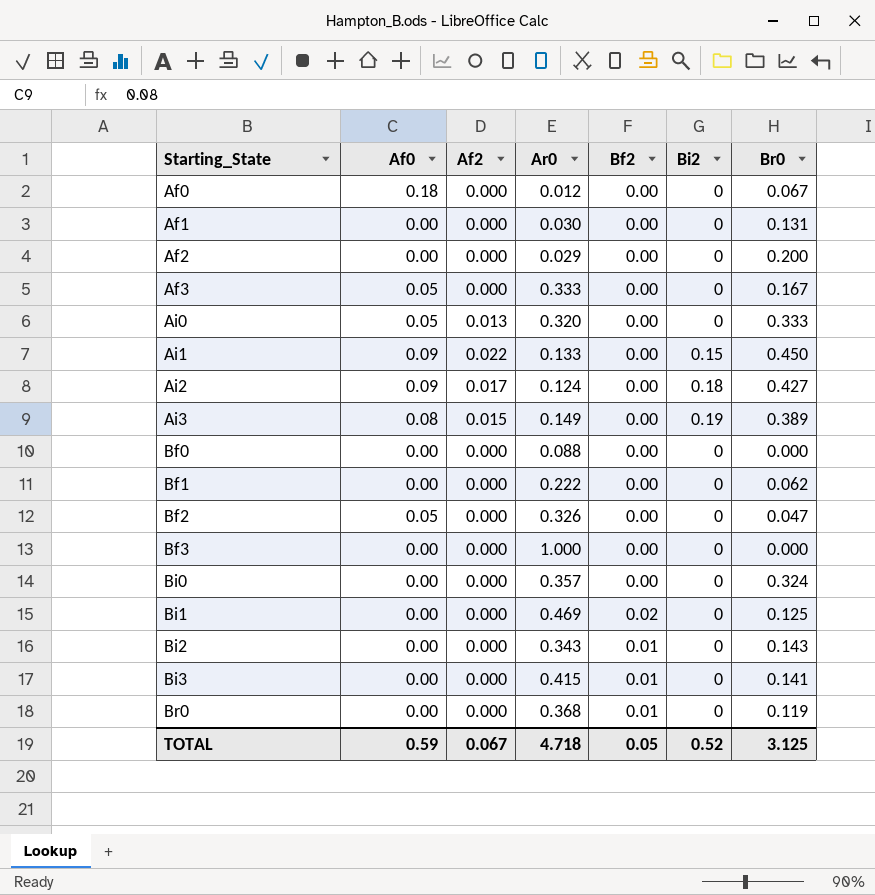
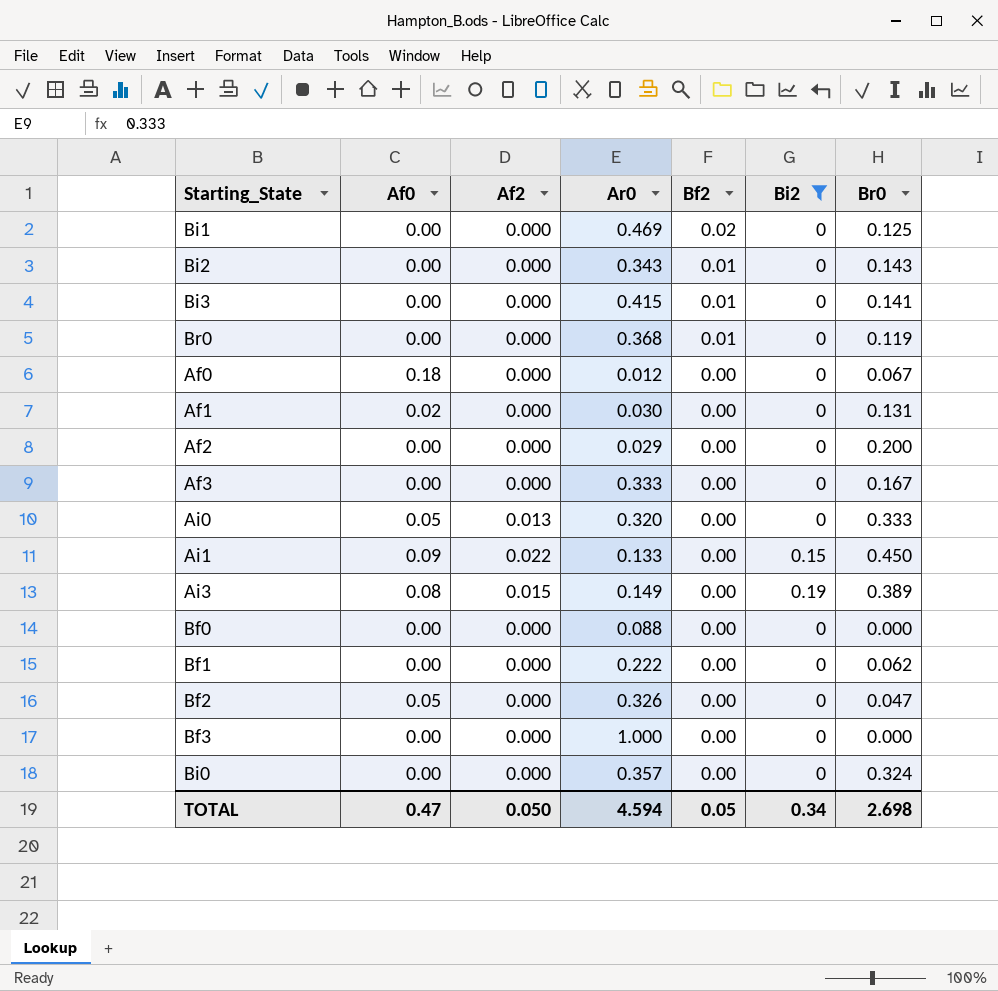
filter: none -> Bi2 != 0.18
row order: Starting_State ascending -> Bf2 descending
Af1 | Af0: 0.00 -> 0.02
Af3 | Af0: 0.05 -> 0.00
TOTAL | Af0: 0.59 -> 0.47
TOTAL | Af2: 0.067 -> 0.050
TOTAL | Ar0: 4.718 -> 4.594
TOTAL | Bi2: 0.52 -> 0.34
TOTAL | Br0: 3.125 -> 2.698

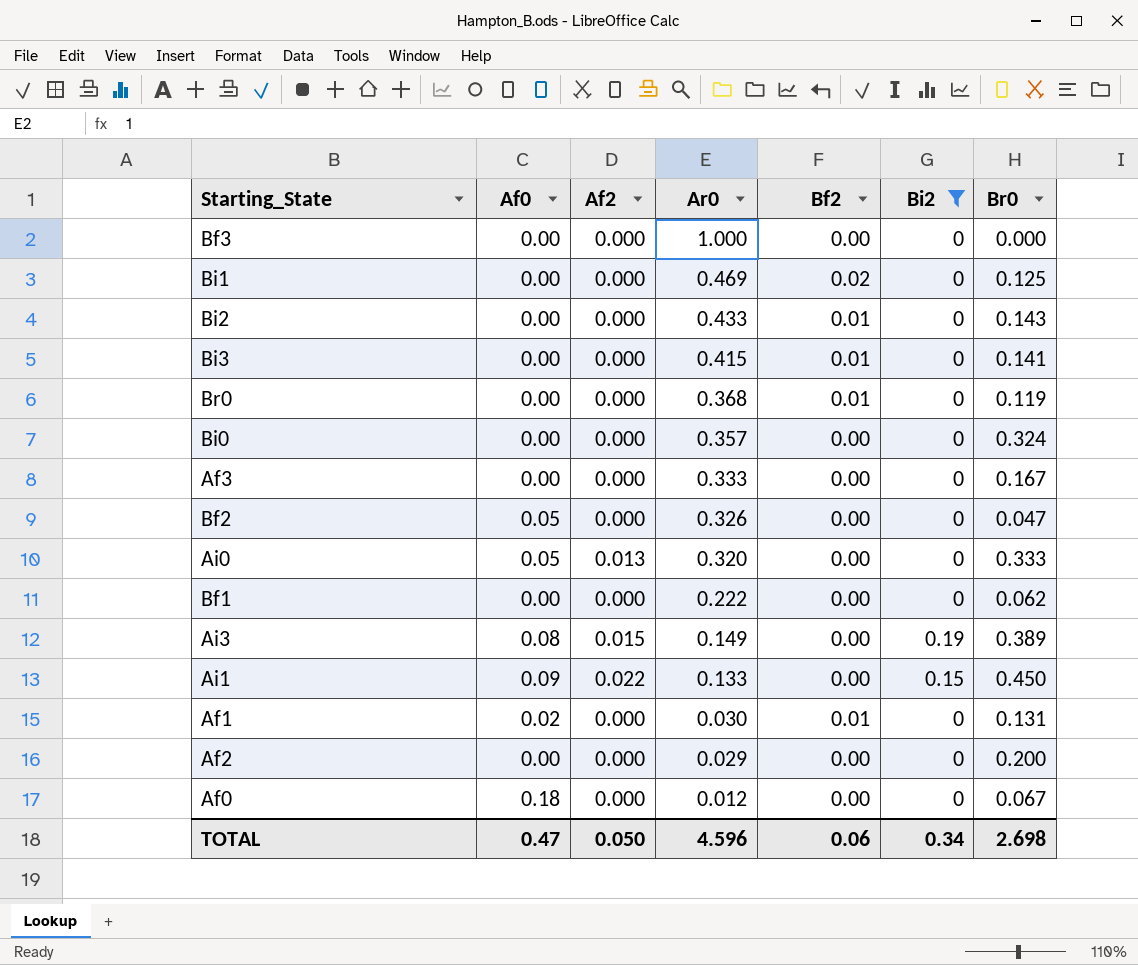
row order: Bf2 descending -> Ar0 descending
row Bf0: 0.00 | 0.000 | 0.088 | 0.00 | 0 | 0.000 -> none
Bi2 | Ar0: 0.343 -> 0.433
Af1 | Bf2: 0.00 -> 0.01
TOTAL | Ar0: 4.594 -> 4.596
TOTAL | Bf2: 0.05 -> 0.06

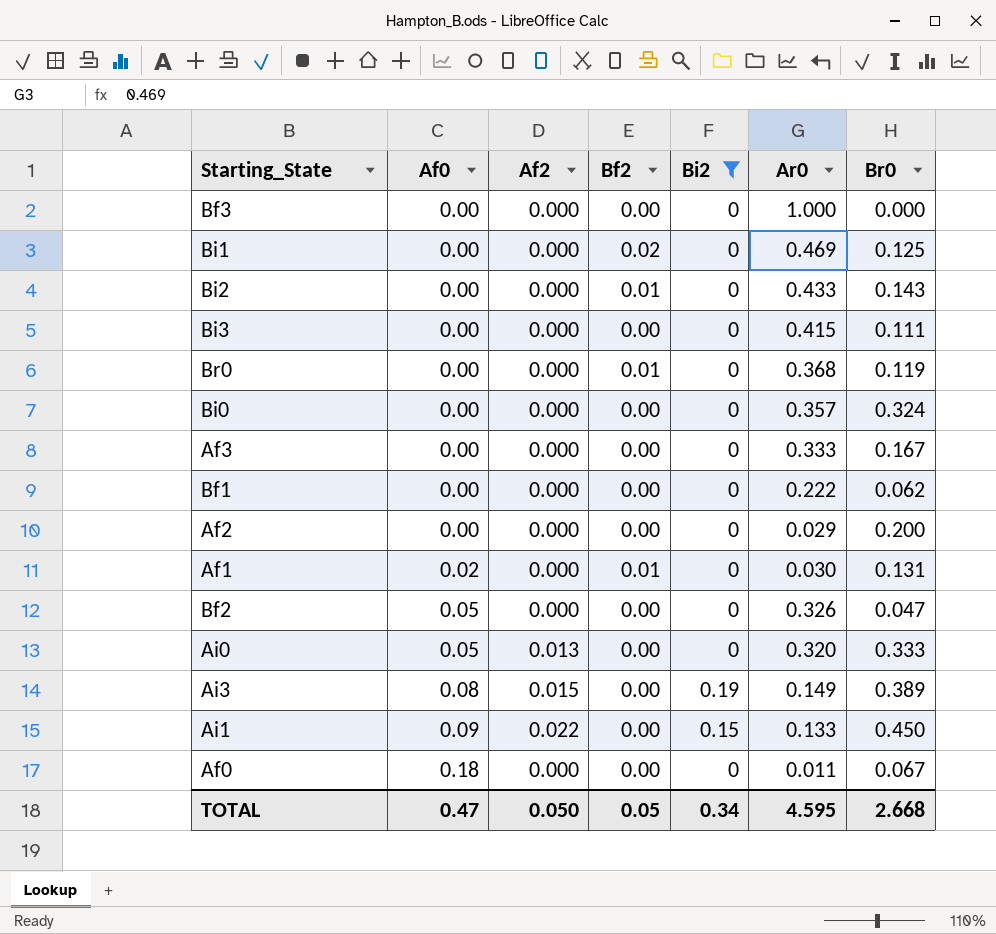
row order: Ar0 descending -> Af0 ascending
column Ar0 | position: 4 -> 6
Bi3 | Bf2: 0.01 -> 0.00
Bi3 | Br0: 0.141 -> 0.111
Af0 | Ar0: 0.012 -> 0.011
TOTAL | Bf2: 0.06 -> 0.05
TOTAL | Ar0: 4.596 -> 4.595
TOTAL | Br0: 2.698 -> 2.668

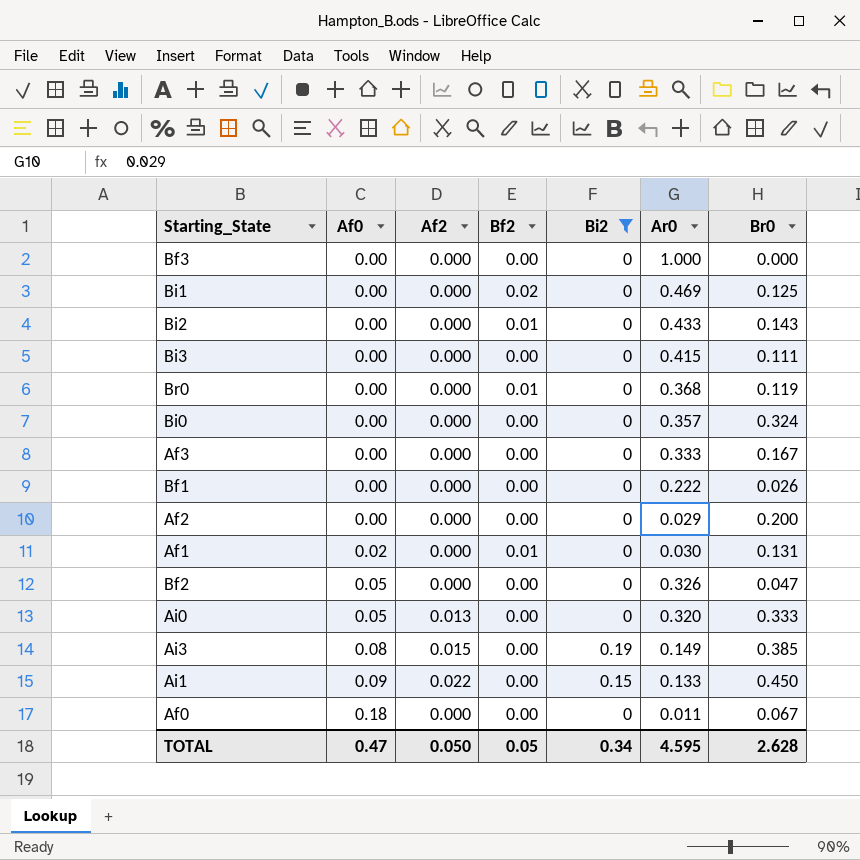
Bf1 | Br0: 0.062 -> 0.026
Ai3 | Br0: 0.389 -> 0.385
TOTAL | Br0: 2.668 -> 2.628

